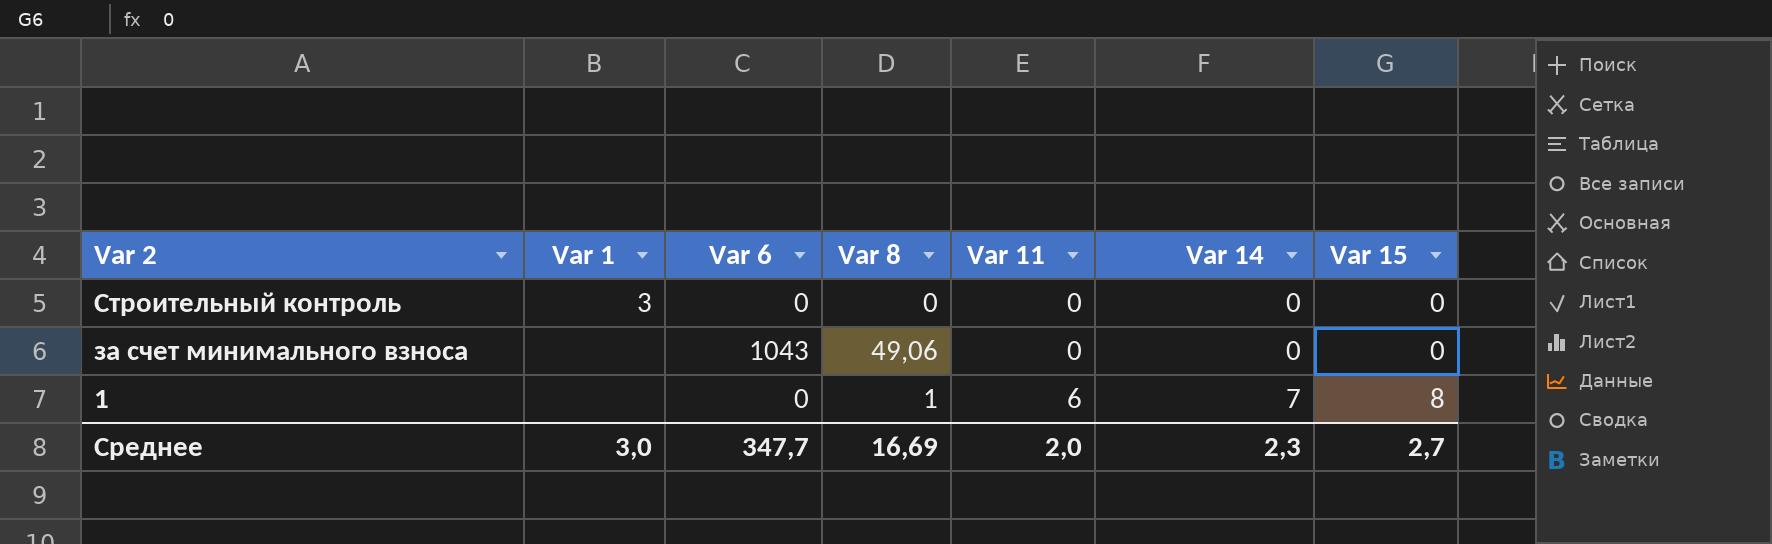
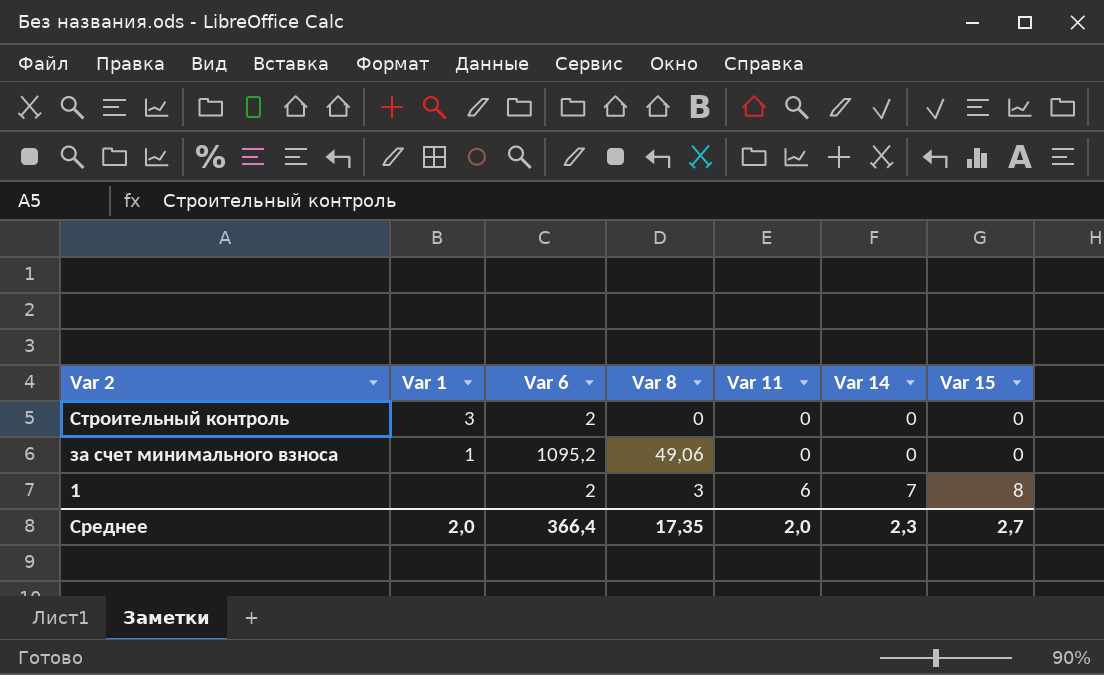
Строительный контроль | Var 6: 0 -> 2
за счет минимального взноса | Var 1: none -> 1
за счет минимального взноса | Var 6: 1043 -> 1095,2
1 | Var 6: 0 -> 2
1 | Var 8: 1 -> 3
Среднее | Var 1: 3,0 -> 2,0
Среднее | Var 6: 347,7 -> 366,4
Среднее | Var 8: 16,69 -> 17,35

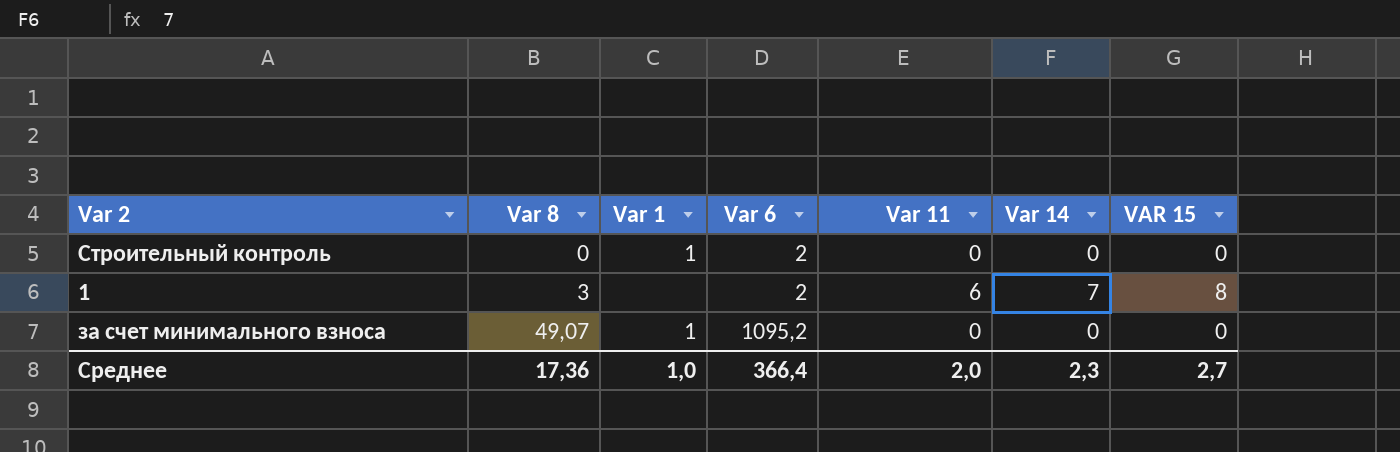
row order: Var 2 descending -> Var 8 ascending
column Var 8 | position: 4 -> 2
column name: Var 15 -> VAR 15
Строительный контроль | Var 1: 3 -> 1
за счет минимального взноса | Var 8: 49,06 -> 49,07
Среднее | Var 8: 17,35 -> 17,36
Среднее | Var 1: 2,0 -> 1,0

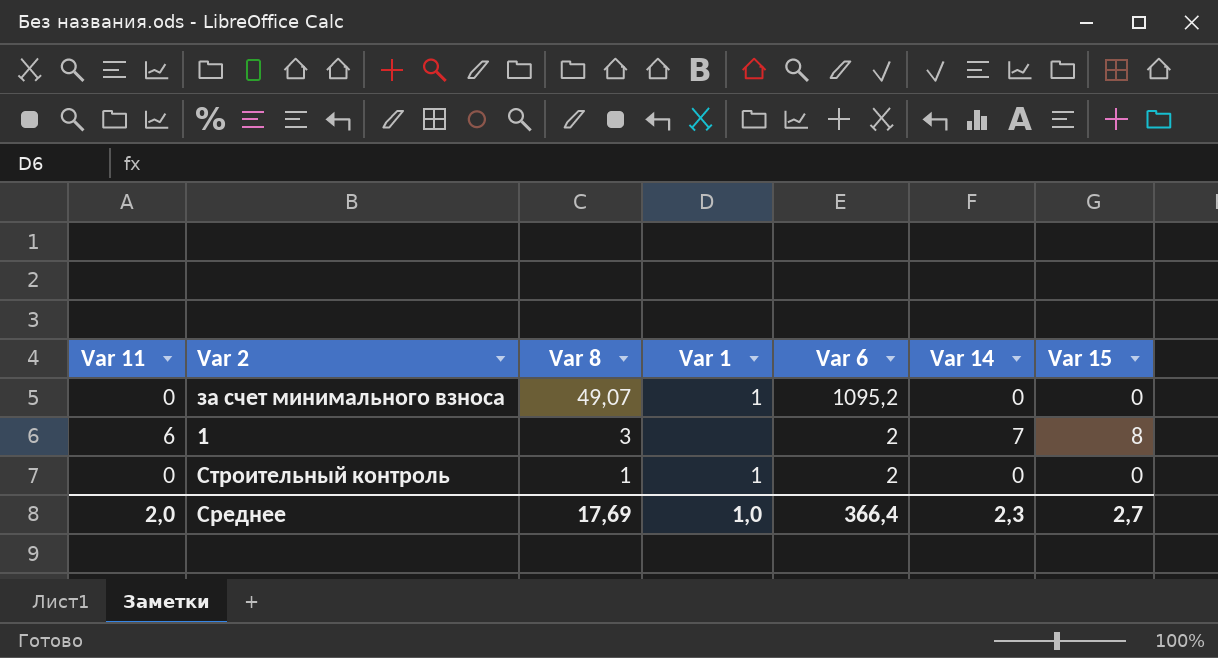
row order: Var 8 ascending -> Var 8 descending
column Var 11 | position: 5 -> 1
column name: VAR 15 -> Var 15
Строительный контроль | Var 8: 0 -> 1
Среднее | Var 8: 17,36 -> 17,69

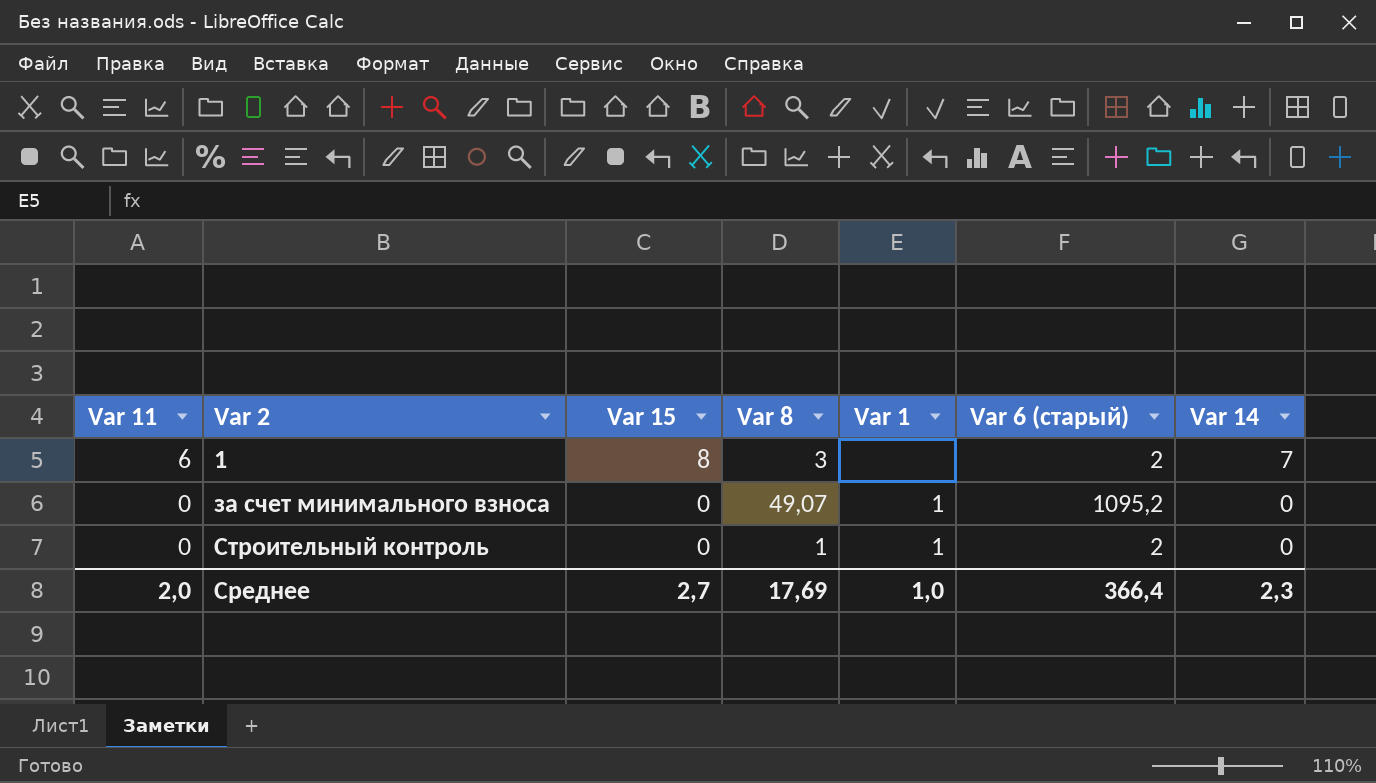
row order: Var 8 descending -> Var 11 descending
column Var 15 | position: 7 -> 3
column name: Var 6 -> Var 6 (старый)

